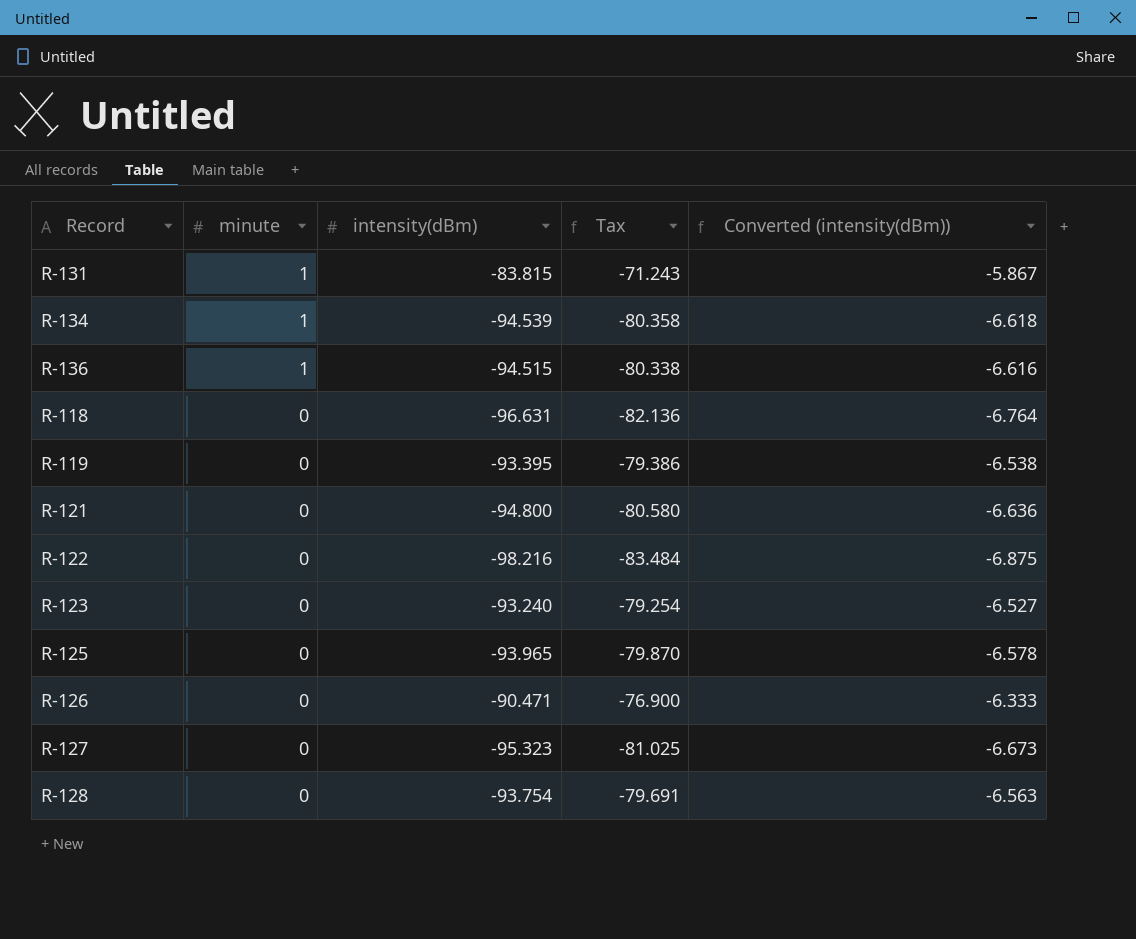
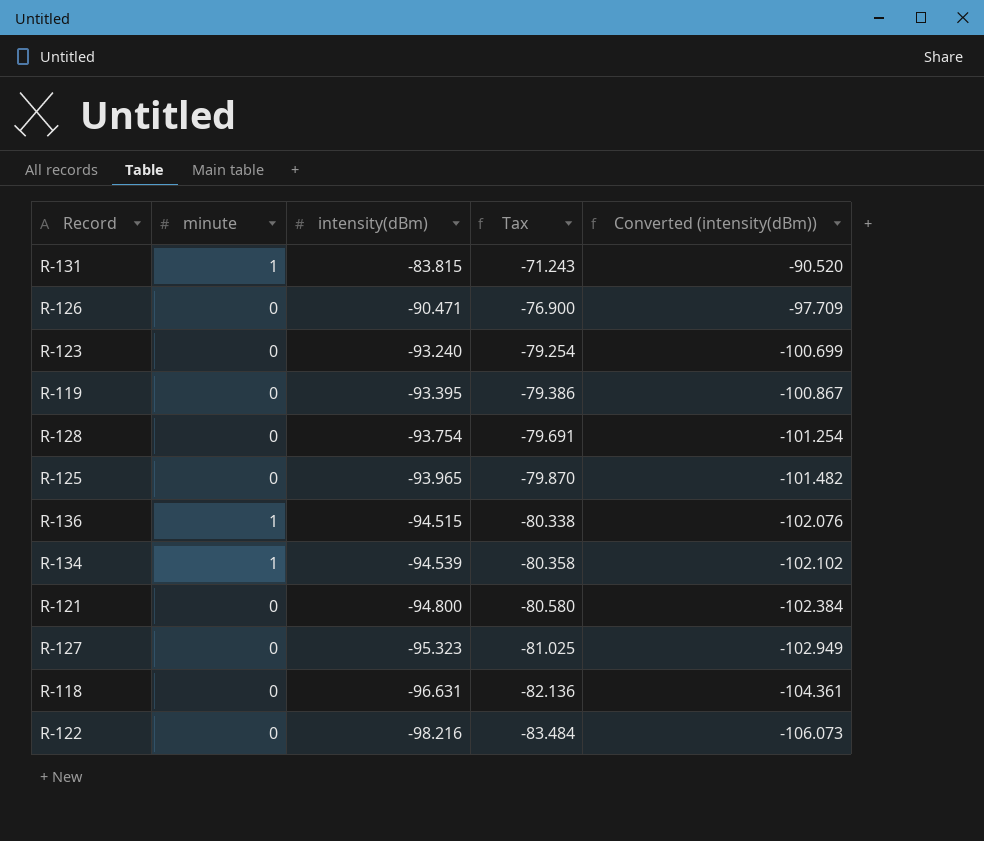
row order: minute descending -> intensity(dBm) descending
column Converted (intensity(dBm)) | formula: [intensity(dBm)] * 0.07 -> [intensity(dBm)] * 1.08

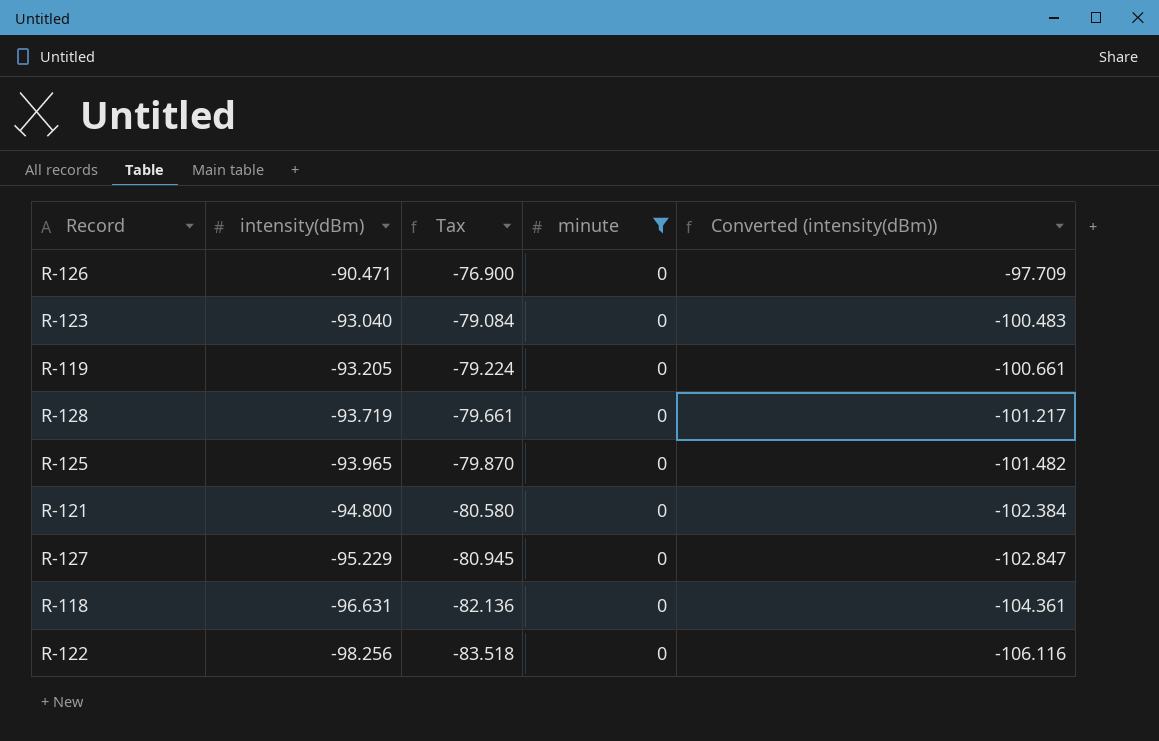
filter: none -> minute = 0
column minute | position: 2 -> 4
R-123 | intensity(dBm): -93.240 -> -93.040
R-123 | Tax: -79.254 -> -79.084
R-123 | Converted (intensity(dBm)): -100.699 -> -100.483
R-119 | intensity(dBm): -93.395 -> -93.205
R-119 | Tax: -79.386 -> -79.224
R-119 | Converted (intensity(dBm)): -100.867 -> -100.661
R-128 | intensity(dBm): -93.754 -> -93.719
R-128 | Tax: -79.691 -> -79.661
R-128 | Converted (intensity(dBm)): -101.254 -> -101.217
R-127 | intensity(dBm): -95.323 -> -95.229
R-127 | Tax: -81.025 -> -80.945
R-127 | Converted (intensity(dBm)): -102.949 -> -102.847
R-122 | intensity(dBm): -98.216 -> -98.256
R-122 | Tax: -83.484 -> -83.518
R-122 | Converted (intensity(dBm)): -106.073 -> -106.116

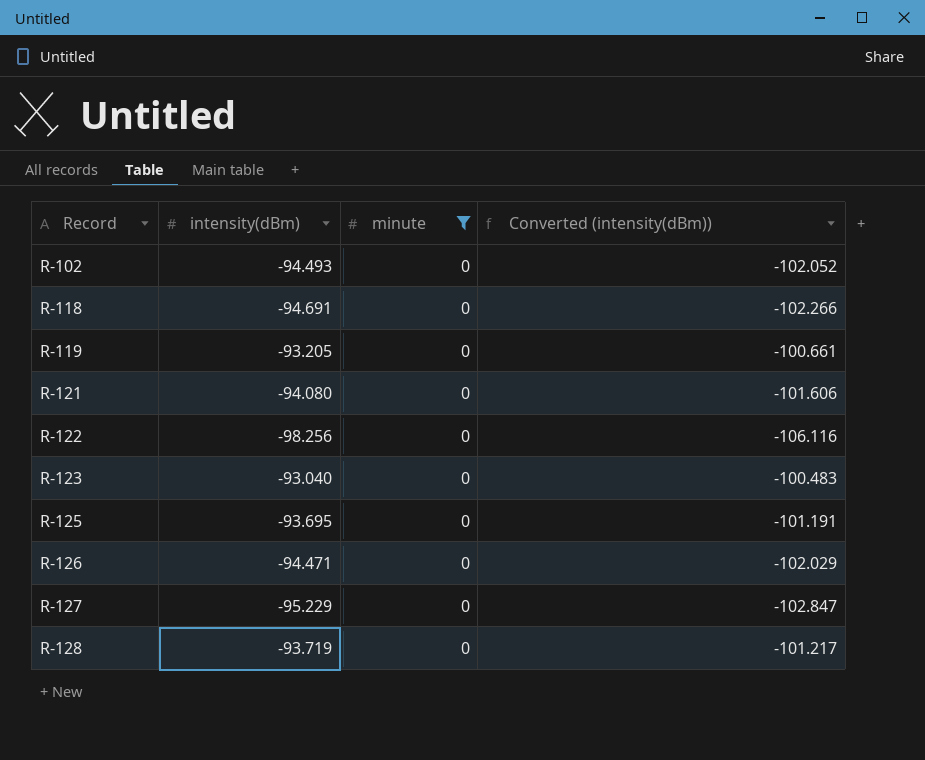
row order: intensity(dBm) descending -> Record ascending
column Tax | formula: [intensity(dBm)] * 0.85 -> none
row R-102: none -> -94.493 | 0 | -102.052
R-118 | intensity(dBm): -96.631 -> -94.691
R-118 | Converted (intensity(dBm)): -104.361 -> -102.266
R-121 | intensity(dBm): -94.800 -> -94.080
R-121 | Converted (intensity(dBm)): -102.384 -> -101.606
R-125 | intensity(dBm): -93.965 -> -93.695
R-125 | Converted (intensity(dBm)): -101.482 -> -101.191
R-126 | intensity(dBm): -90.471 -> -94.471
R-126 | Converted (intensity(dBm)): -97.709 -> -102.029

